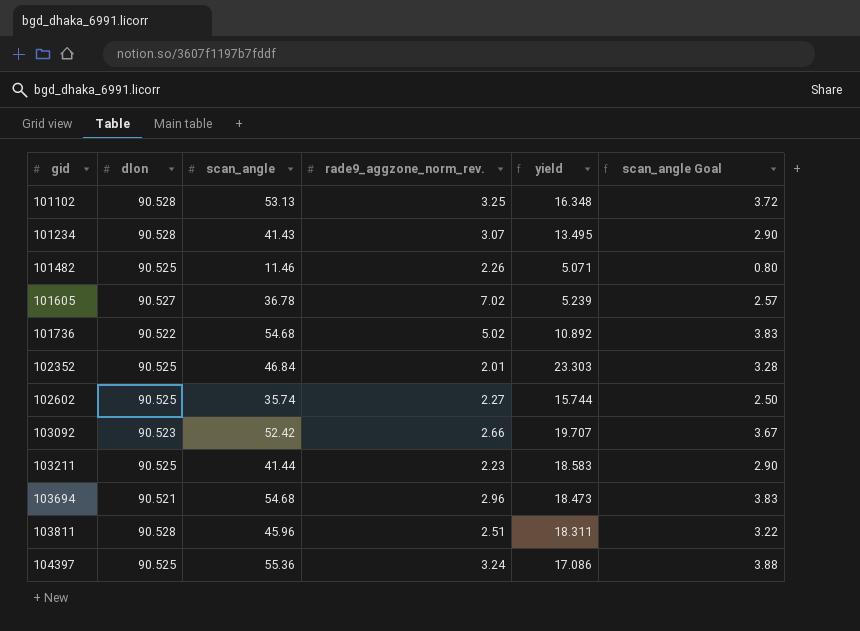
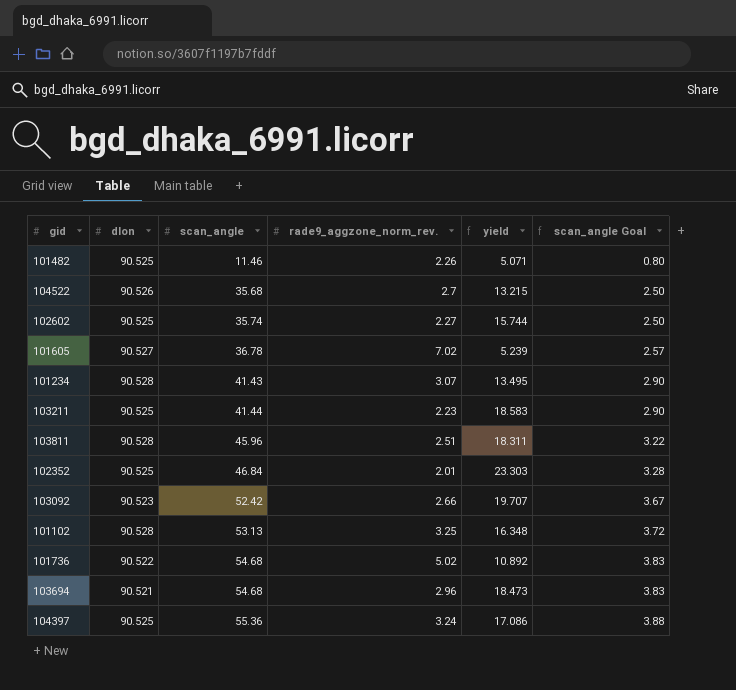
row order: gid ascending -> scan_angle ascending
row 104522: none -> 90.526 | 35.68 | 2.7 | 13.215 | 2.50

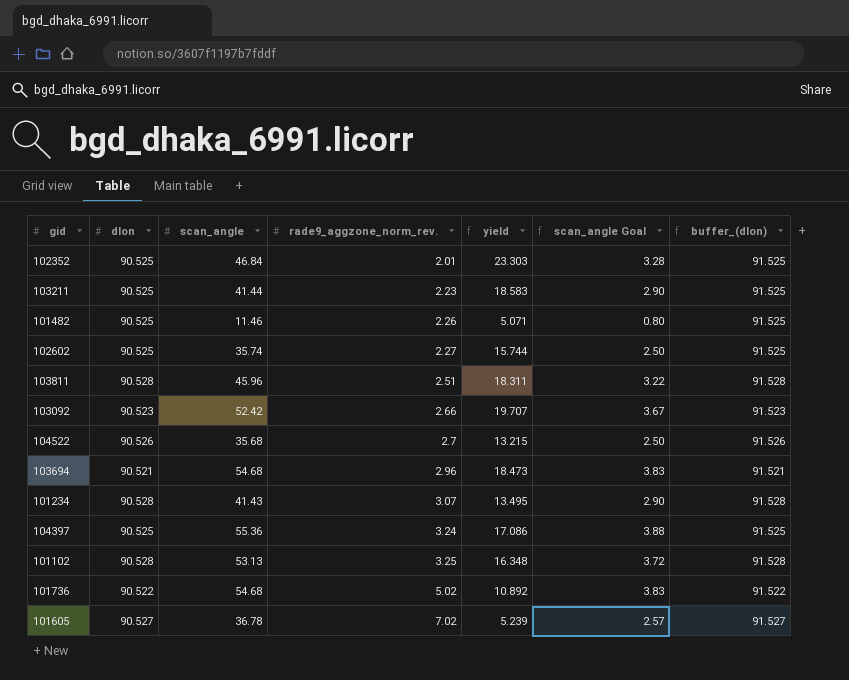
row order: scan_angle ascending -> rade9_aggzone_norm_rev. ascending
column buffer_(dlon) | formula: none -> [dlon] + 1

